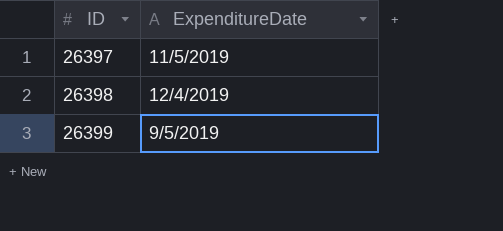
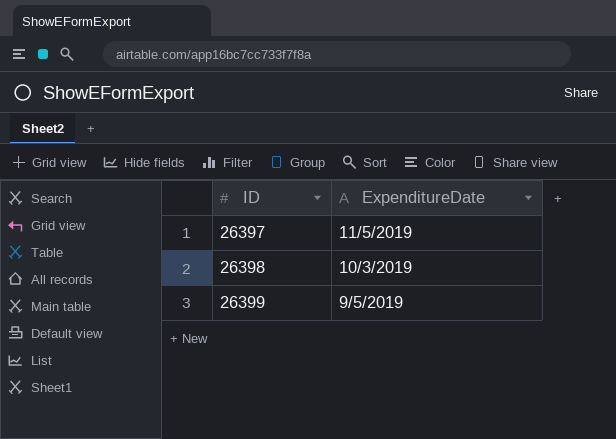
26398 | ExpenditureDate: 12/4/2019 -> 10/3/2019

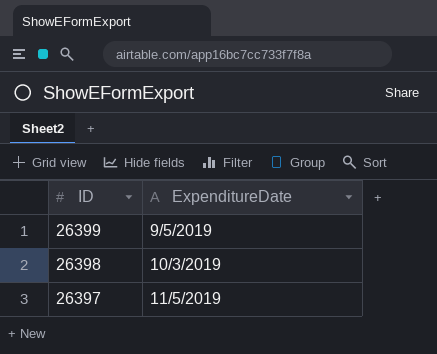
row order: ID ascending -> ID descending

